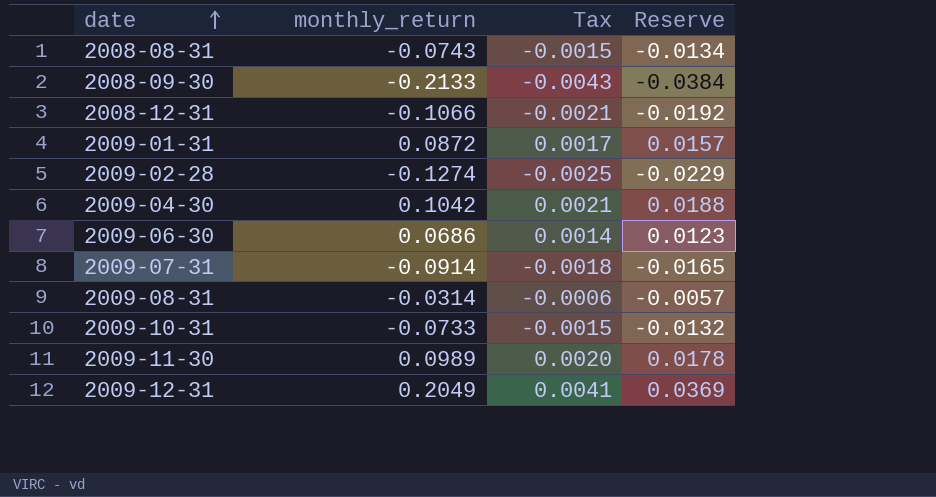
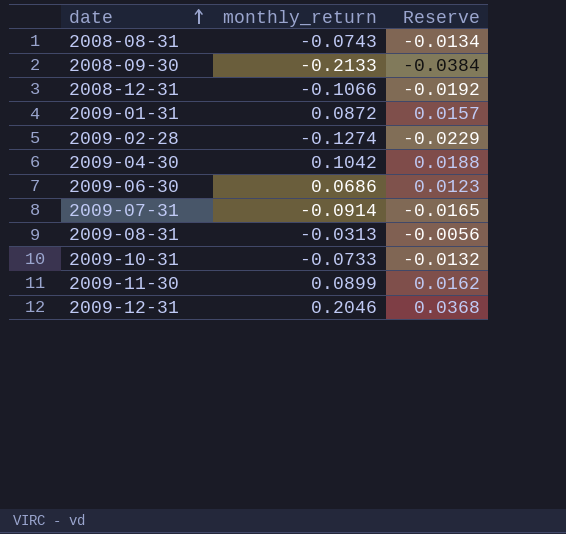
column Tax | formula: [monthly_return] * 0.02 -> none
2009-08-31 | monthly_return: -0.0314 -> -0.0313
2009-08-31 | Reserve: -0.0057 -> -0.0056
2009-11-30 | monthly_return: 0.0989 -> 0.0899
2009-11-30 | Reserve: 0.0178 -> 0.0162
2009-12-31 | monthly_return: 0.2049 -> 0.2046
2009-12-31 | Reserve: 0.0369 -> 0.0368

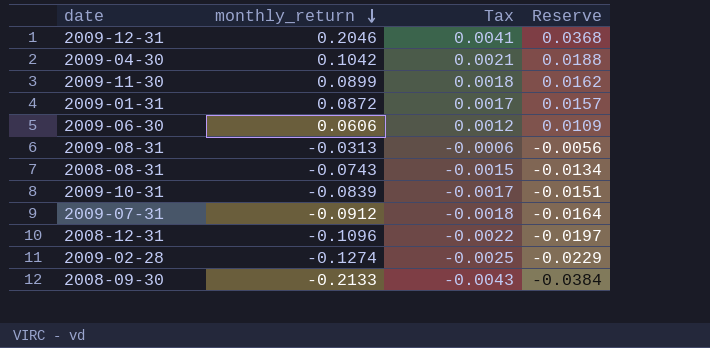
row order: date ascending -> monthly_return descending
column Tax | formula: none -> [monthly_return] * 0.02
2009-06-30 | monthly_return: 0.0686 -> 0.0606
2009-06-30 | Reserve: 0.0123 -> 0.0109
2009-10-31 | monthly_return: -0.0733 -> -0.0839
2009-10-31 | Reserve: -0.0132 -> -0.0151
2009-07-31 | monthly_return: -0.0914 -> -0.0912
2009-07-31 | Reserve: -0.0165 -> -0.0164
2008-12-31 | monthly_return: -0.1066 -> -0.1096
2008-12-31 | Reserve: -0.0192 -> -0.0197

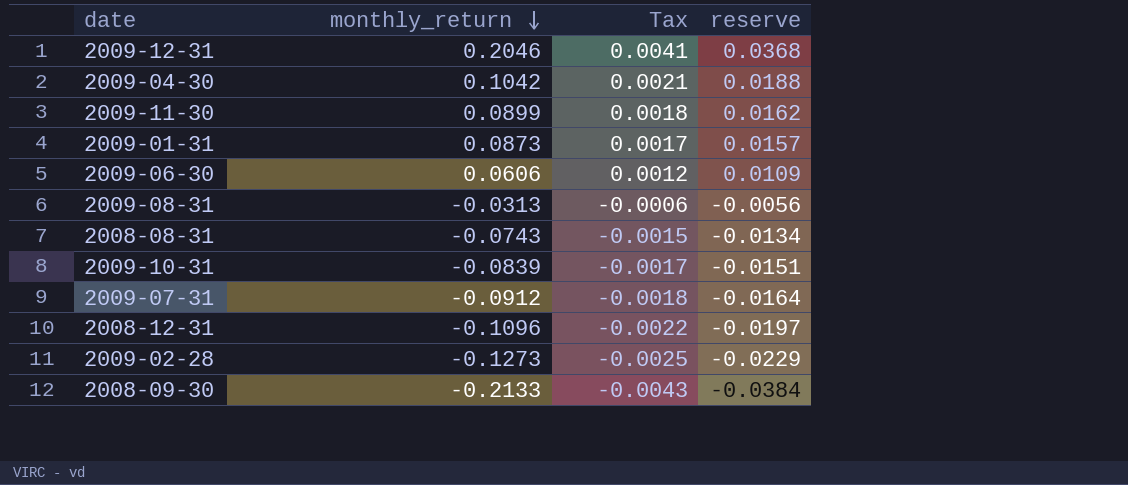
column name: Reserve -> reserve
2009-01-31 | monthly_return: 0.0872 -> 0.0873
2009-02-28 | monthly_return: -0.1274 -> -0.1273

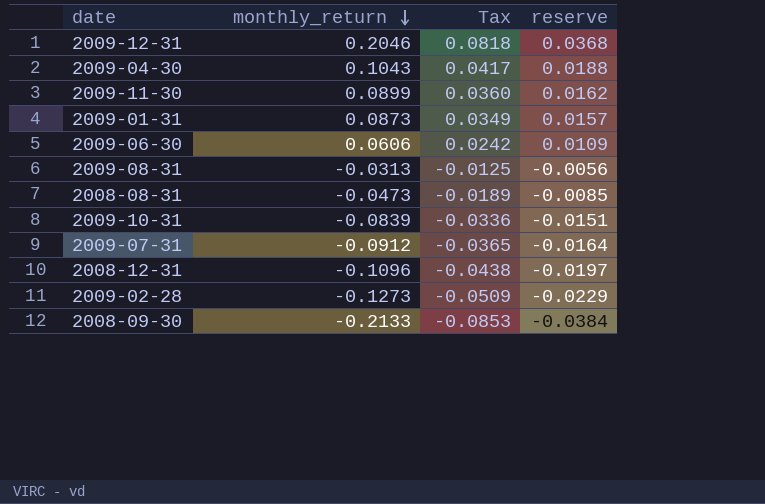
column Tax | formula: [monthly_return] * 0.02 -> [monthly_return] * 0.4
2009-04-30 | monthly_return: 0.1042 -> 0.1043
2008-08-31 | monthly_return: -0.0743 -> -0.0473
2008-08-31 | reserve: -0.0134 -> -0.0085

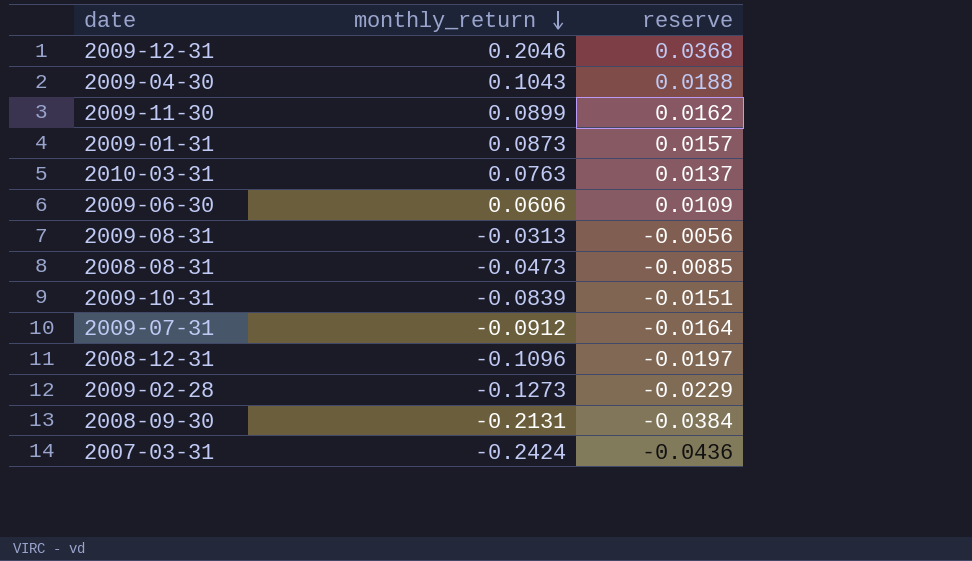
column Tax | formula: [monthly_return] * 0.4 -> none
row 2010-03-31: none -> 0.0763 | 0.0137
2008-09-30 | monthly_return: -0.2133 -> -0.2131
row 2007-03-31: none -> -0.2424 | -0.0436

